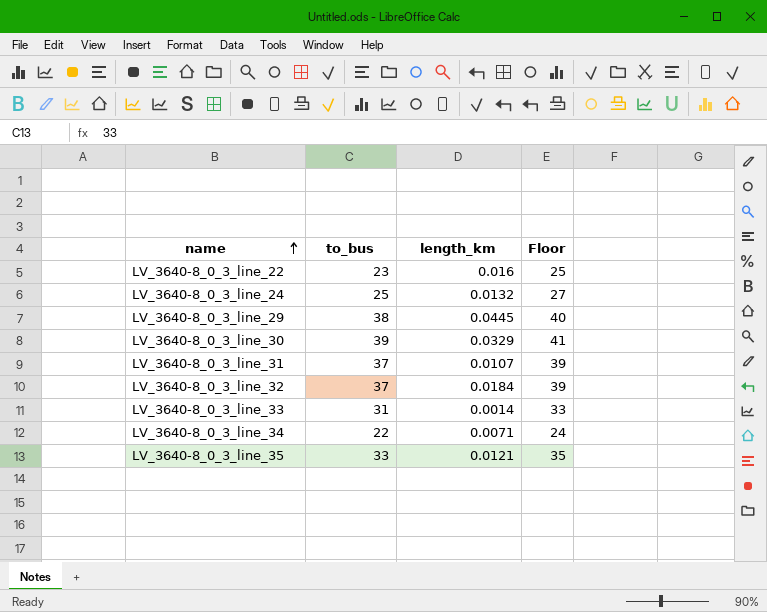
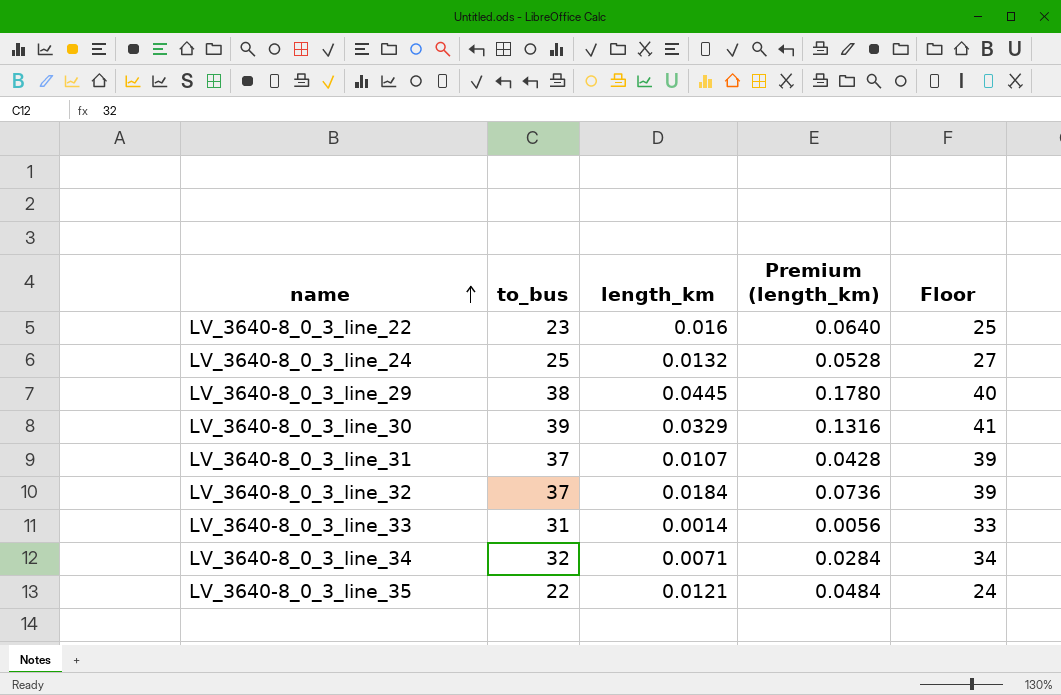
column Premium (length_km) | formula: none -> [length_km] * 4
LV_3640-8_0_3_line_34 | to_bus: 22 -> 32
LV_3640-8_0_3_line_34 | Floor: 24 -> 34
LV_3640-8_0_3_line_35 | to_bus: 33 -> 22
LV_3640-8_0_3_line_35 | Floor: 35 -> 24

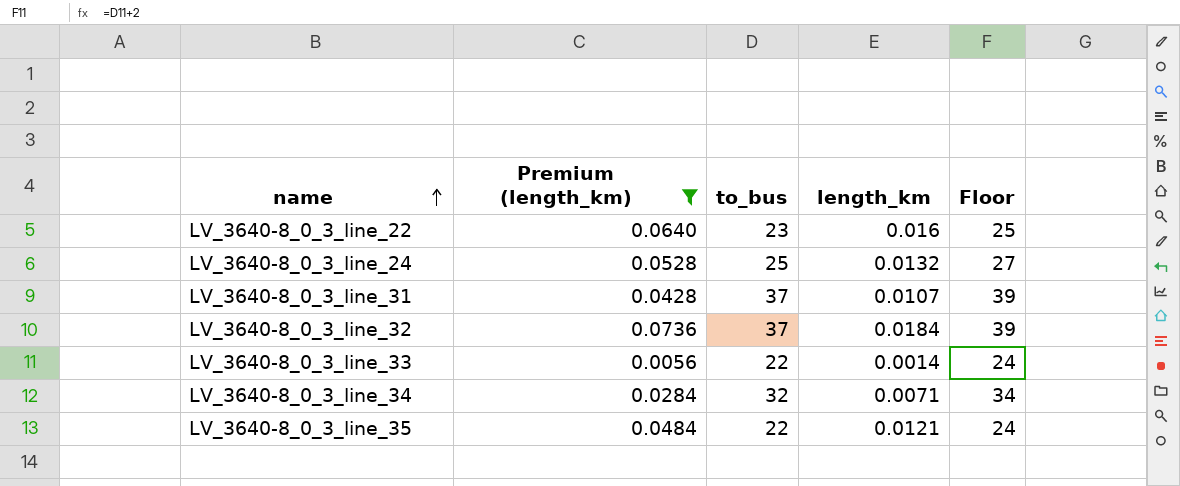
filter: none -> Premium (length_km) <= 0.0736
column Premium (length_km) | position: 4 -> 2
LV_3640-8_0_3_line_33 | to_bus: 31 -> 22
LV_3640-8_0_3_line_33 | Floor: 33 -> 24

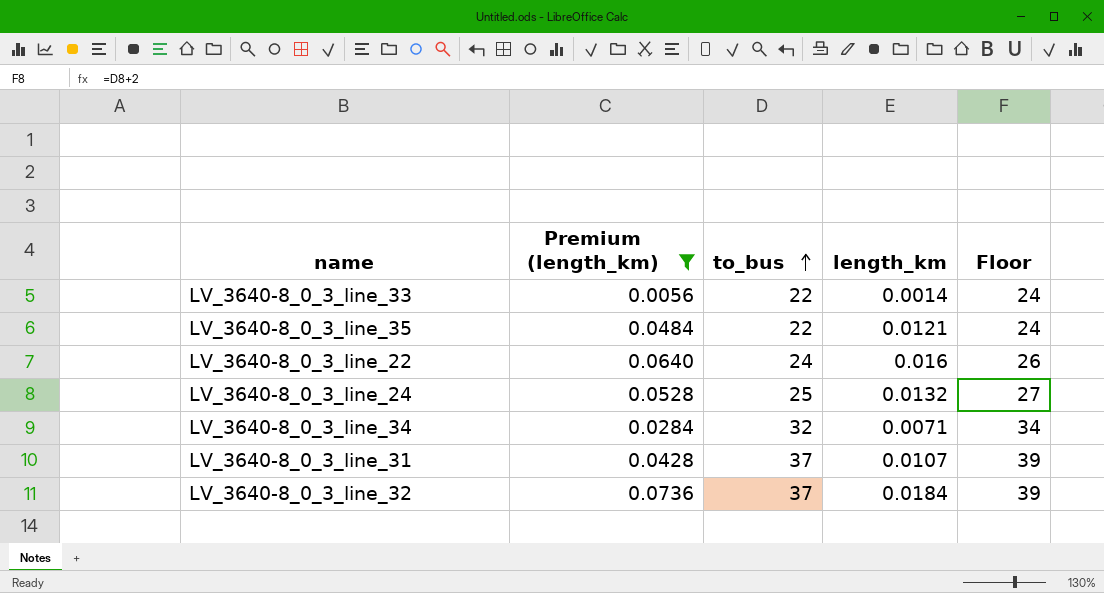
row order: name ascending -> to_bus ascending
LV_3640-8_0_3_line_22 | to_bus: 23 -> 24
LV_3640-8_0_3_line_22 | Floor: 25 -> 26

